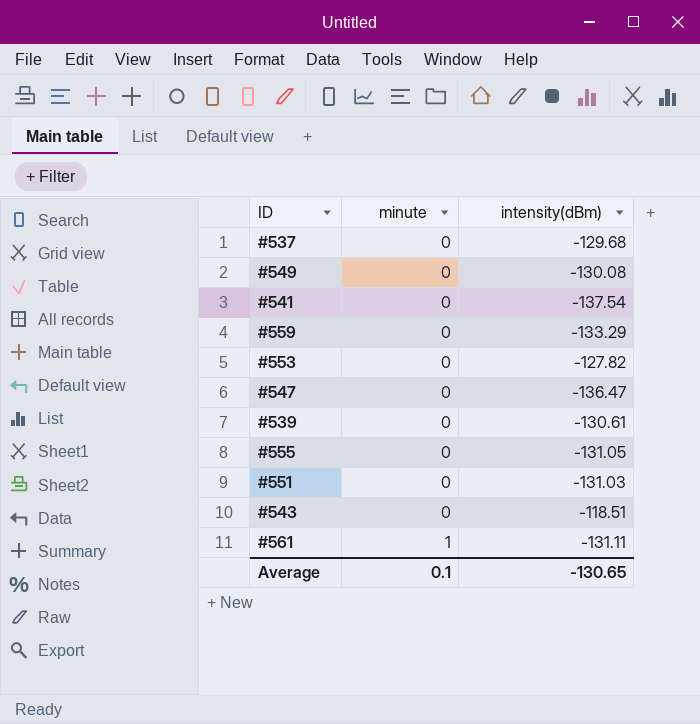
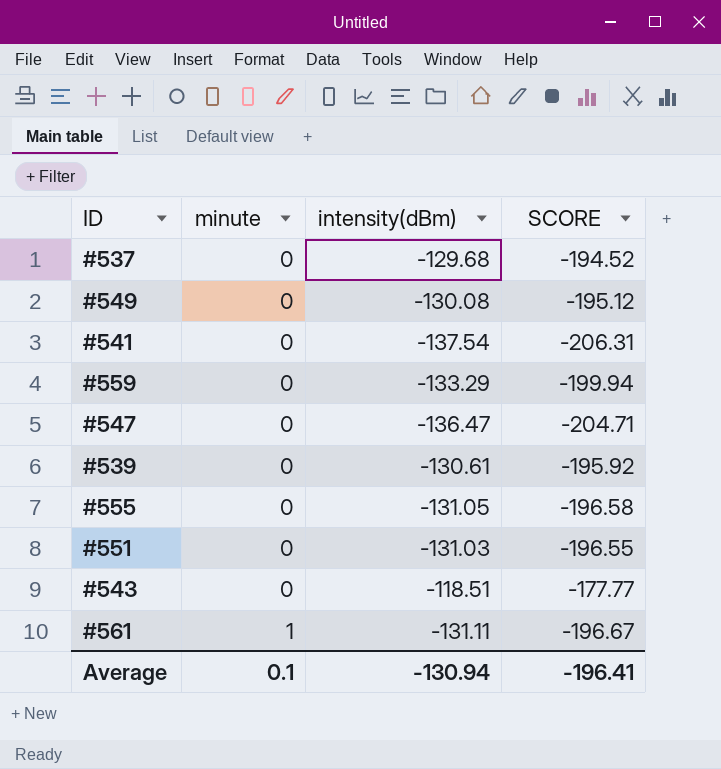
column SCORE | formula: none -> [intensity(dBm)] * 1.5
row #553: 0 | -127.82 -> none
Average | intensity(dBm): -130.65 -> -130.94

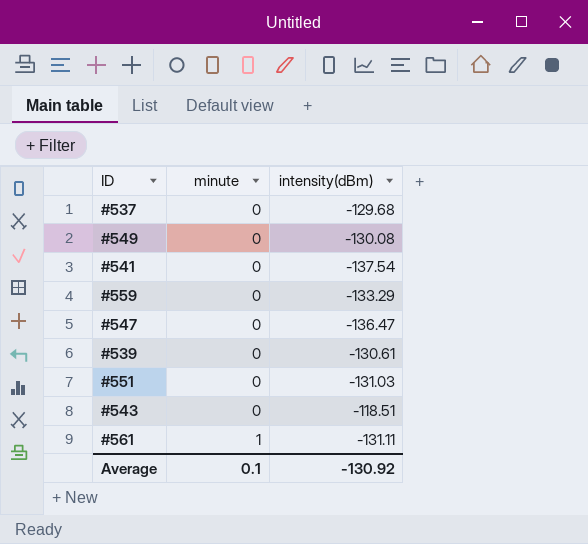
column SCORE | formula: [intensity(dBm)] * 1.5 -> none
row #555: 0 | -131.05 | -196.58 -> none
Average | intensity(dBm): -130.94 -> -130.92

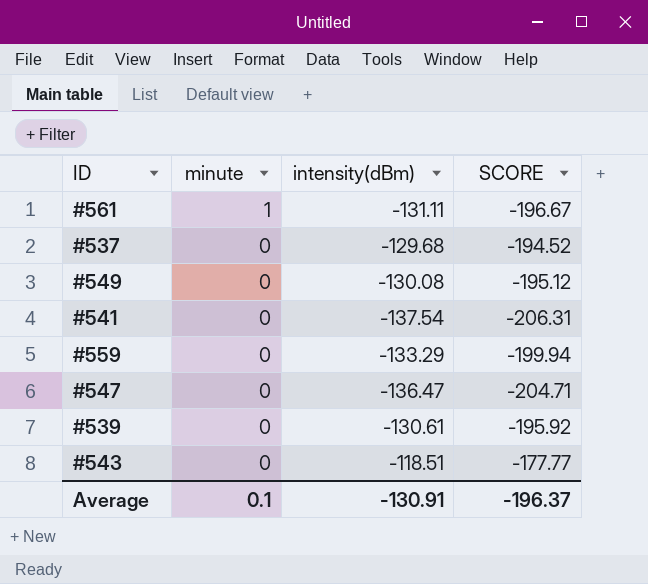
row order: minute ascending -> minute descending
column SCORE | formula: none -> [intensity(dBm)] * 1.5
row #551: 0 | -131.03 -> none
Average | intensity(dBm): -130.92 -> -130.91

